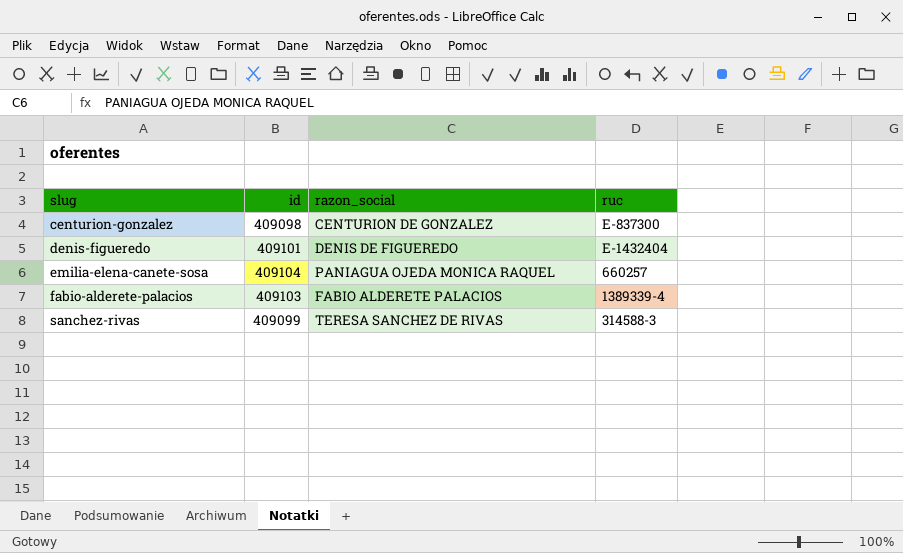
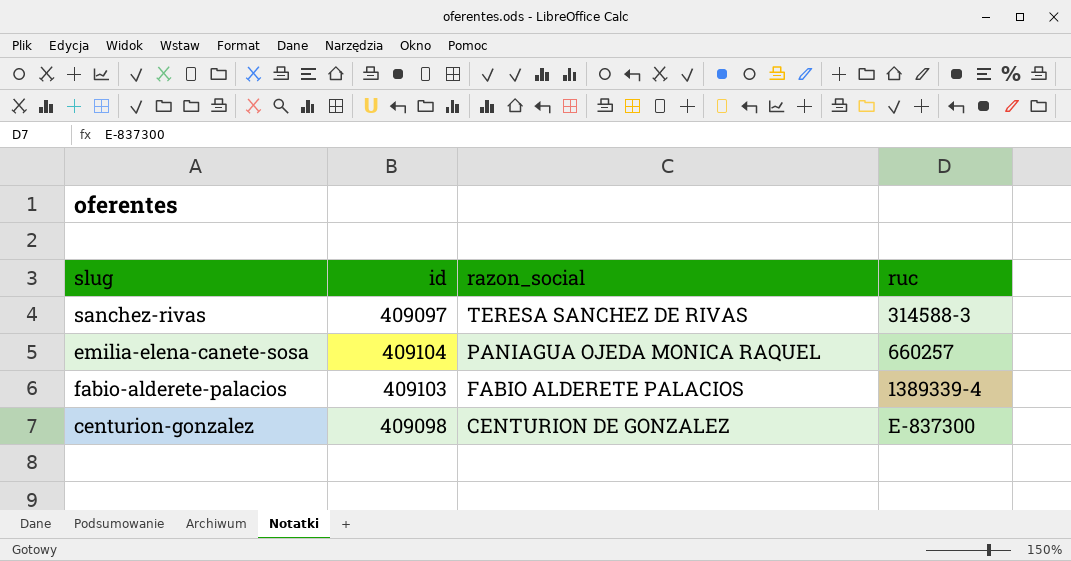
row order: slug ascending -> razon_social descending
row denis-figueredo: 409101 | DENIS DE FIGUEREDO | E-1432404 -> none
sanchez-rivas | id: 409099 -> 409097

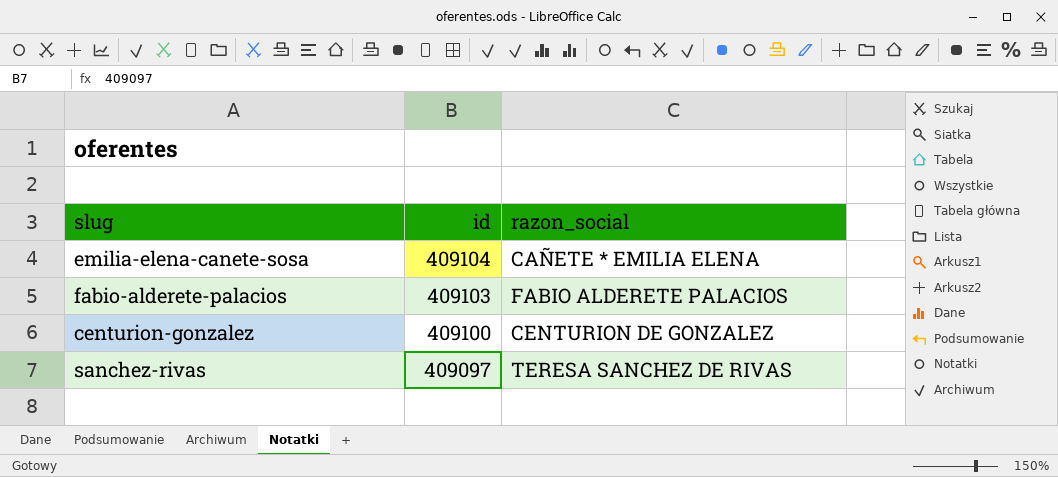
row order: razon_social descending -> id descending
column ruc | position: 4 -> none
emilia-elena-canete-sosa | razon_social: PANIAGUA OJEDA MONICA RAQUEL -> CAÑETE * EMILIA ELENA
centurion-gonzalez | id: 409098 -> 409100

